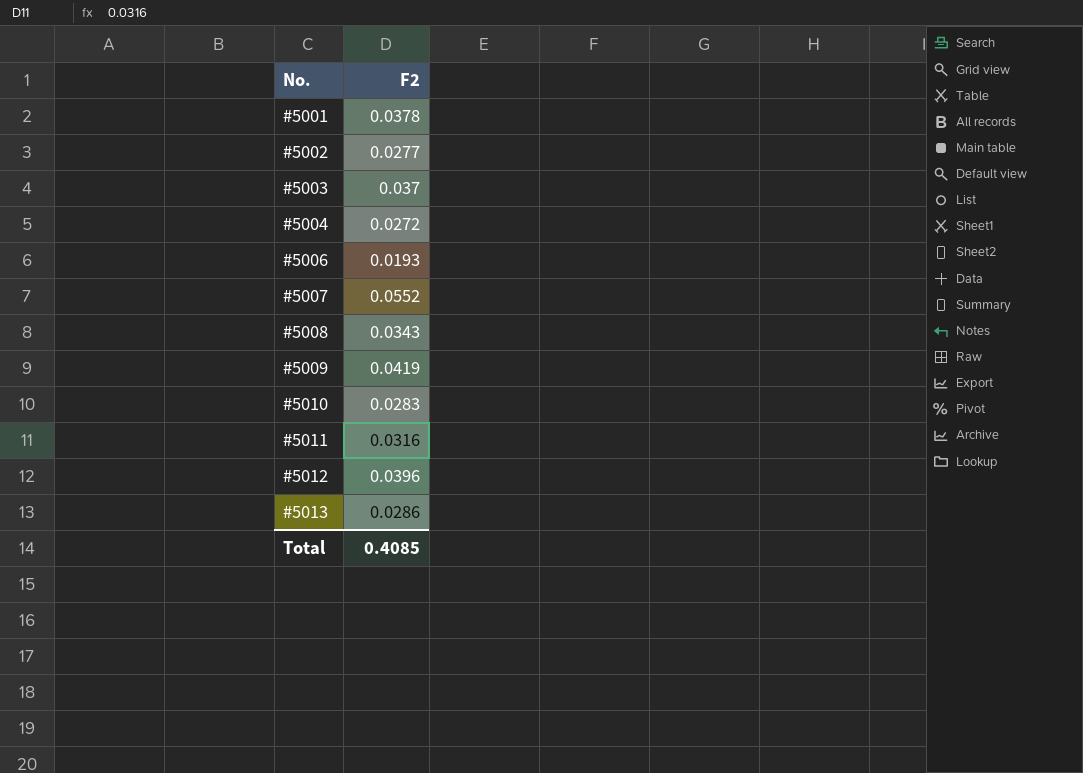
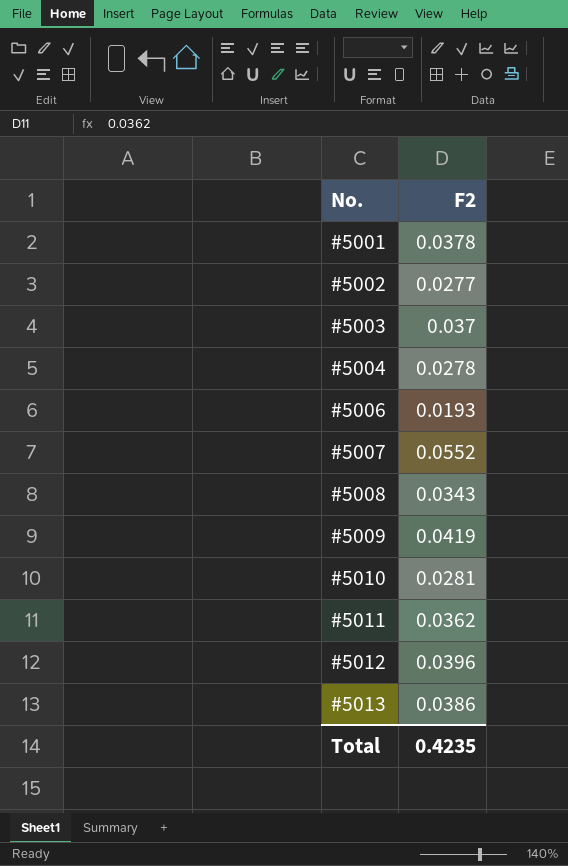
#5004 | F2: 0.0272 -> 0.0278
#5010 | F2: 0.0283 -> 0.0281
#5011 | F2: 0.0316 -> 0.0362
#5013 | F2: 0.0286 -> 0.0386
Total | F2: 0.4085 -> 0.4235

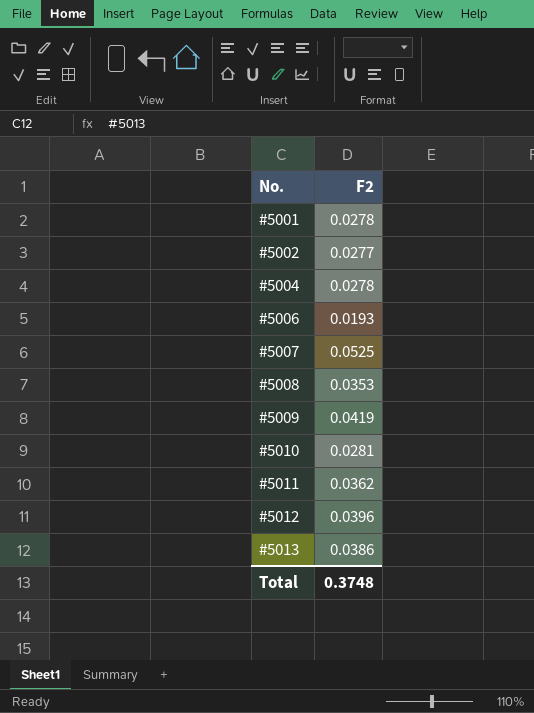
row #5003: 0.037 -> none
#5001 | F2: 0.0378 -> 0.0278
#5007 | F2: 0.0552 -> 0.0525
#5008 | F2: 0.0343 -> 0.0353
Total | F2: 0.4235 -> 0.3748

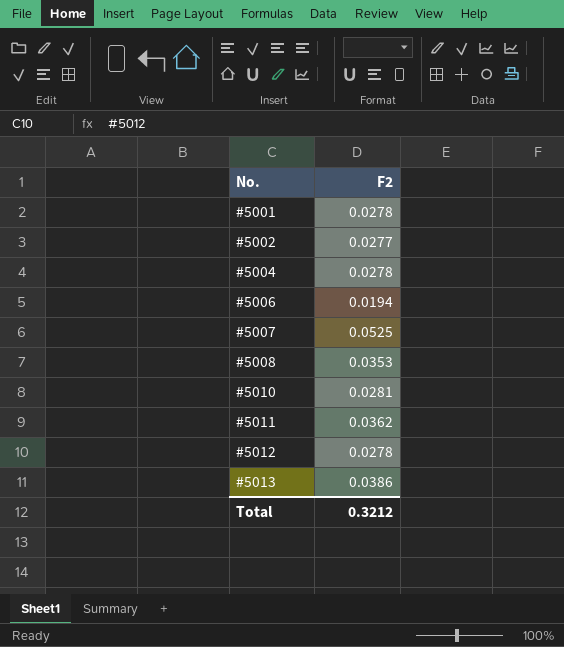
row #5009: 0.0419 -> none
#5006 | F2: 0.0193 -> 0.0194
#5012 | F2: 0.0396 -> 0.0278
Total | F2: 0.3748 -> 0.3212

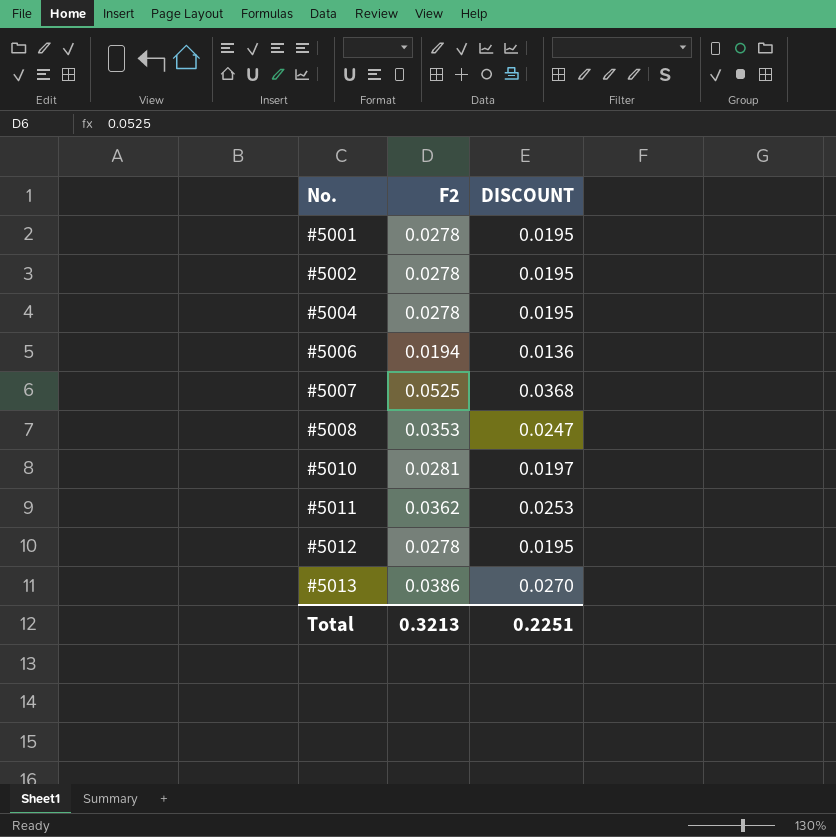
column DISCOUNT | formula: none -> [F2] * 0.7
#5002 | F2: 0.0277 -> 0.0278
Total | F2: 0.3212 -> 0.3213

